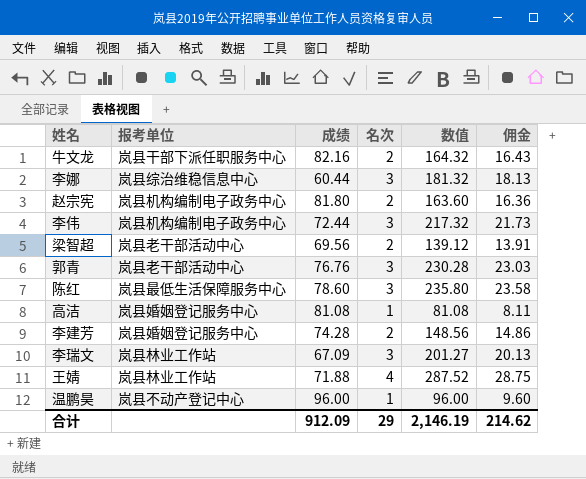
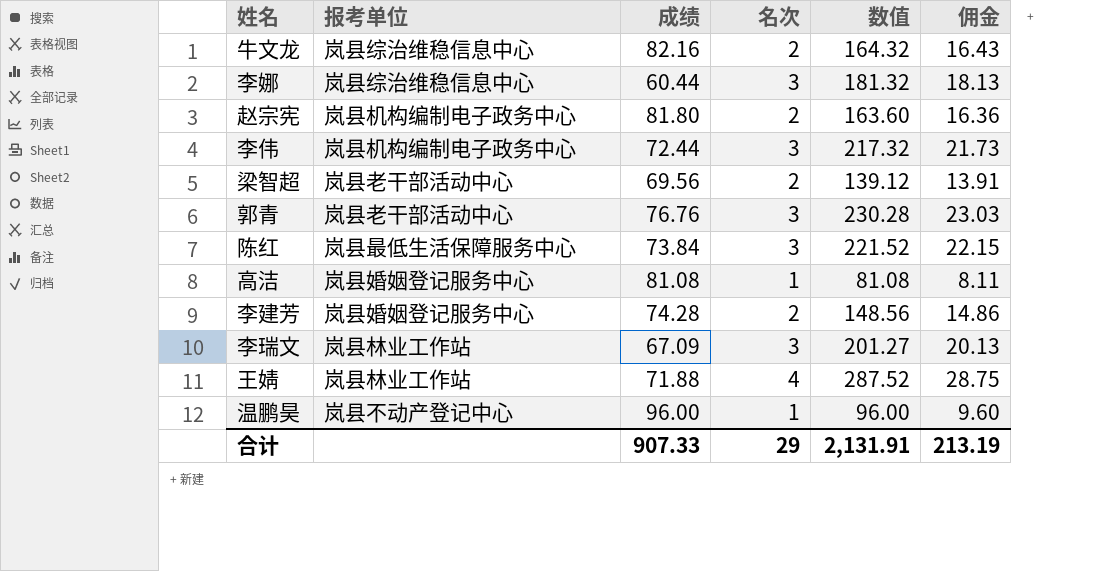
牛文龙 | 报考单位: 岚县干部下派任职服务中心 -> 岚县综治维稳信息中心
陈红 | 成绩: 78.60 -> 73.84
陈红 | 数值: 235.80 -> 221.52
陈红 | 佣金: 23.58 -> 22.15
合计 | 成绩: 912.09 -> 907.33
合计 | 数值: 2,146.19 -> 2,131.91
合计 | 佣金: 214.62 -> 213.19

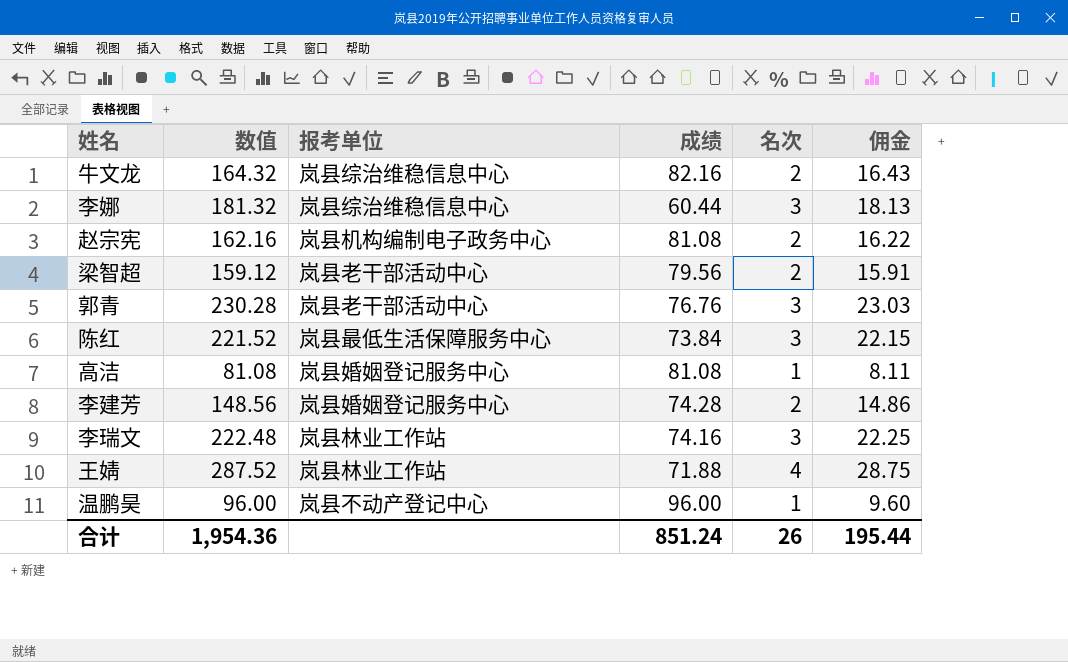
column 数值 | position: 5 -> 2
row 李伟: 岚县机构编制电子政务中心 | 72.44 | 3 | 217.32 | 21.73 -> none
赵宗宪 | 数值: 163.60 -> 162.16
赵宗宪 | 成绩: 81.80 -> 81.08
赵宗宪 | 佣金: 16.36 -> 16.22
梁智超 | 数值: 139.12 -> 159.12
梁智超 | 成绩: 69.56 -> 79.56
梁智超 | 佣金: 13.91 -> 15.91
李瑞文 | 数值: 201.27 -> 222.48
李瑞文 | 成绩: 67.09 -> 74.16
李瑞文 | 佣金: 20.13 -> 22.25
合计 | 数值: 2,131.91 -> 1,954.36
合计 | 成绩: 907.33 -> 851.24
合计 | 名次: 29 -> 26
合计 | 佣金: 213.19 -> 195.44

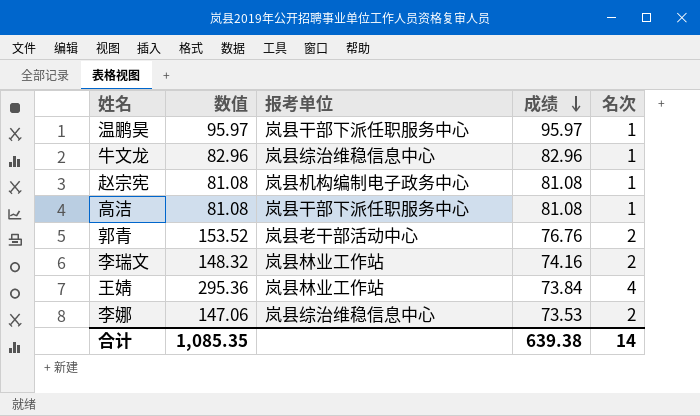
row order: none -> 成绩 descending
column 佣金 | formula: [数值] * 0.1 -> none
row 梁智超: 159.12 | 岚县老干部活动中心 | 79.56 | 2 | 15.91 -> none
row 陈红: 221.52 | 岚县最低生活保障服务中心 | 73.84 | 3 | 22.15 -> none
row 李建芳: 148.56 | 岚县婚姻登记服务中心 | 74.28 | 2 | 14.86 -> none
温鹏昊 | 数值: 96.00 -> 95.97
温鹏昊 | 报考单位: 岚县不动产登记中心 -> 岚县干部下派任职服务中心
温鹏昊 | 成绩: 96.00 -> 95.97
牛文龙 | 数值: 164.32 -> 82.96
牛文龙 | 成绩: 82.16 -> 82.96
牛文龙 | 名次: 2 -> 1
赵宗宪 | 数值: 162.16 -> 81.08
赵宗宪 | 名次: 2 -> 1
高洁 | 报考单位: 岚县婚姻登记服务中心 -> 岚县干部下派任职服务中心
郭青 | 数值: 230.28 -> 153.52
郭青 | 名次: 3 -> 2
李瑞文 | 数值: 222.48 -> 148.32
李瑞文 | 名次: 3 -> 2
王婧 | 数值: 287.52 -> 295.36
王婧 | 成绩: 71.88 -> 73.84
李娜 | 数值: 181.32 -> 147.06
李娜 | 成绩: 60.44 -> 73.53
李娜 | 名次: 3 -> 2
合计 | 数值: 1,954.36 -> 1,085.35
合计 | 成绩: 851.24 -> 639.38
合计 | 名次: 26 -> 14

